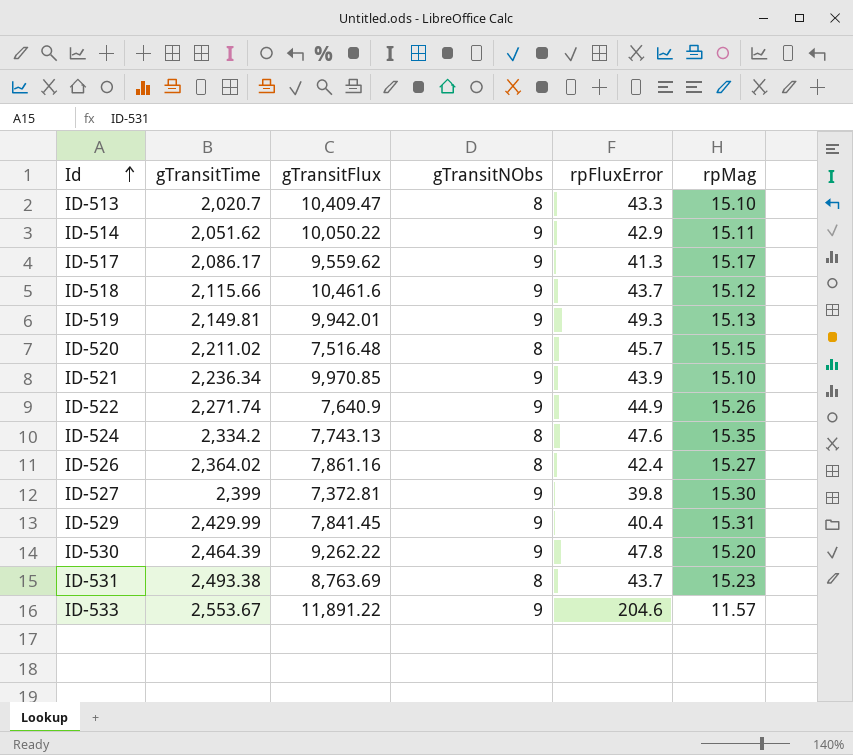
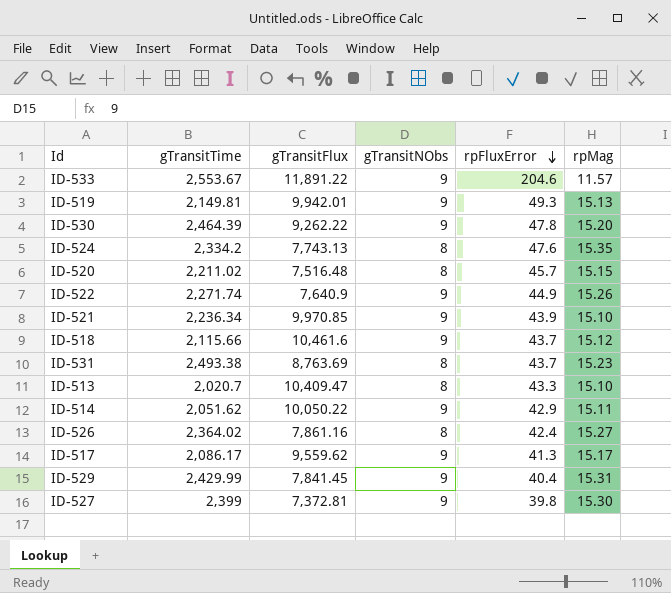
row order: Id ascending -> rpFluxError descending

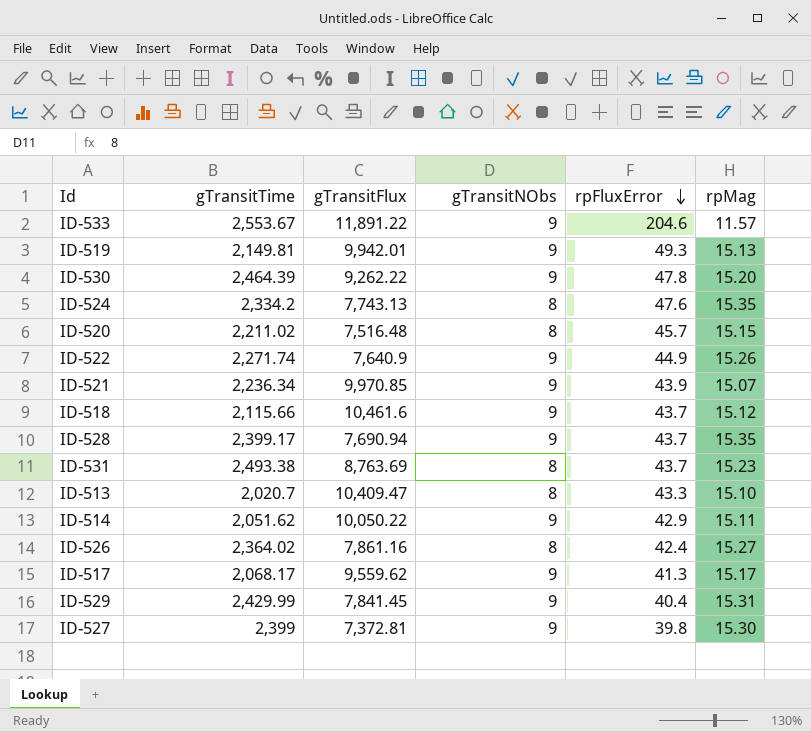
ID-521 | rpMag: 15.10 -> 15.07
row ID-528: none -> 2,399.17 | 7,690.94 | 9 | 43.7 | 15.35
ID-517 | gTransitTime: 2,086.17 -> 2,068.17

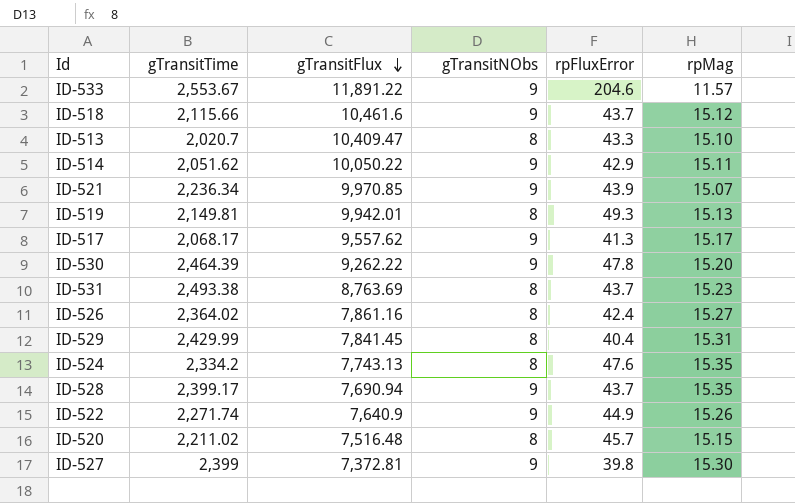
row order: rpFluxError descending -> gTransitFlux descending
ID-519 | gTransitNObs: 9 -> 8
ID-517 | gTransitFlux: 9,559.62 -> 9,557.62
ID-529 | gTransitNObs: 9 -> 8

